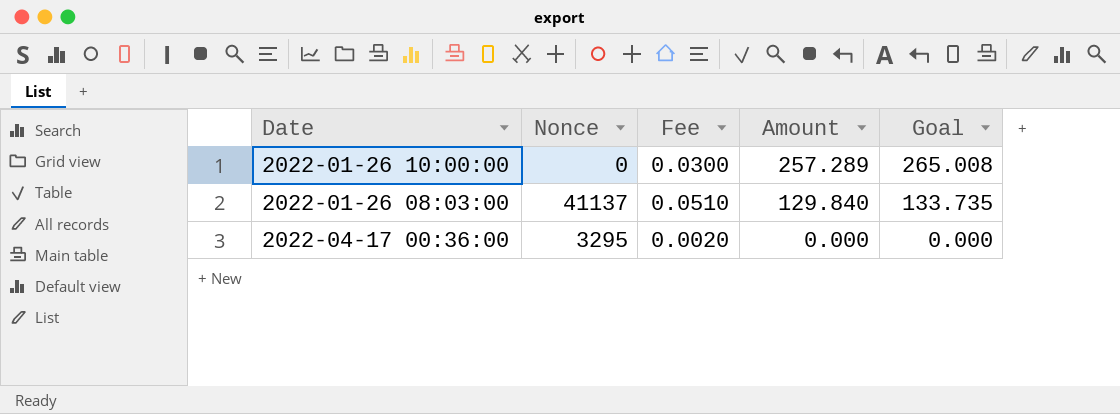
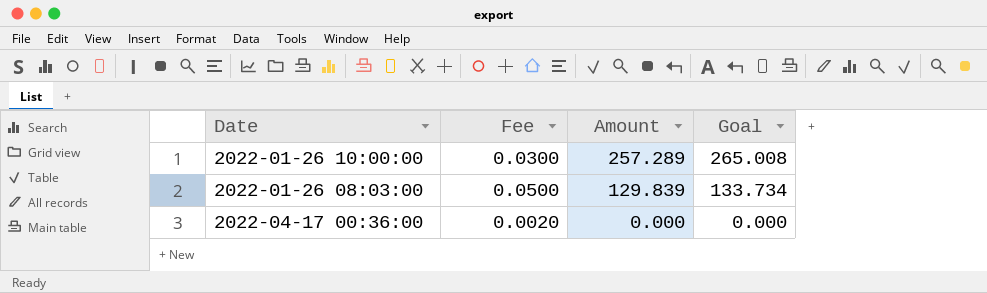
column Nonce | position: 2 -> none
2022-01-26 08:03:00 | Fee: 0.0510 -> 0.0500
2022-01-26 08:03:00 | Amount: 129.840 -> 129.839
2022-01-26 08:03:00 | Goal: 133.735 -> 133.734

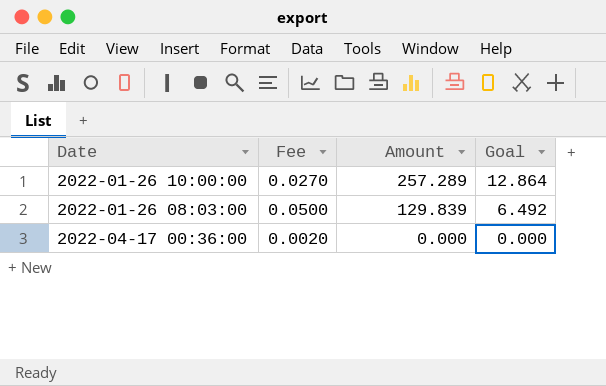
column Goal | formula: [Amount] * 1.03 -> [Amount] * 0.05
2022-01-26 10:00:00 | Fee: 0.0300 -> 0.0270

